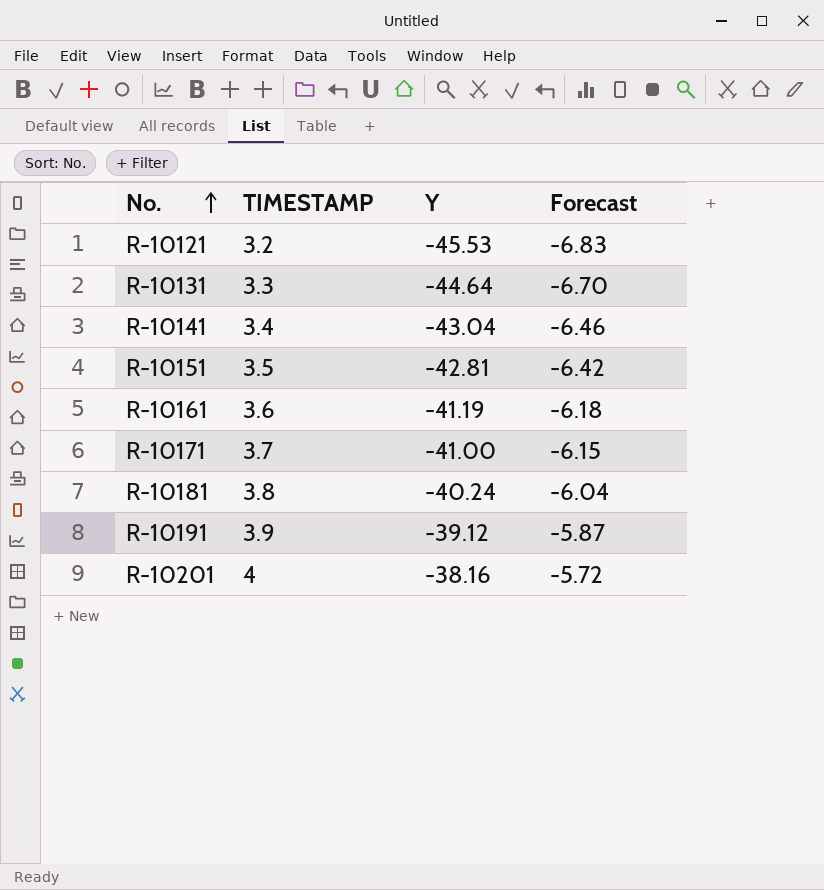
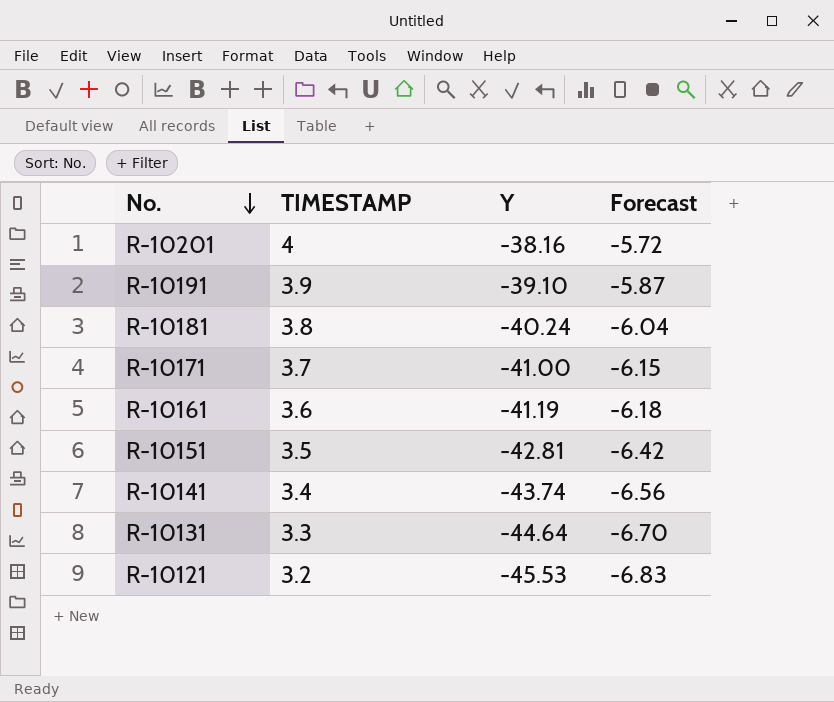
row order: No. ascending -> No. descending
R-10191 | Y: -39.12 -> -39.10
R-10141 | Y: -43.04 -> -43.74
R-10141 | Forecast: -6.46 -> -6.56

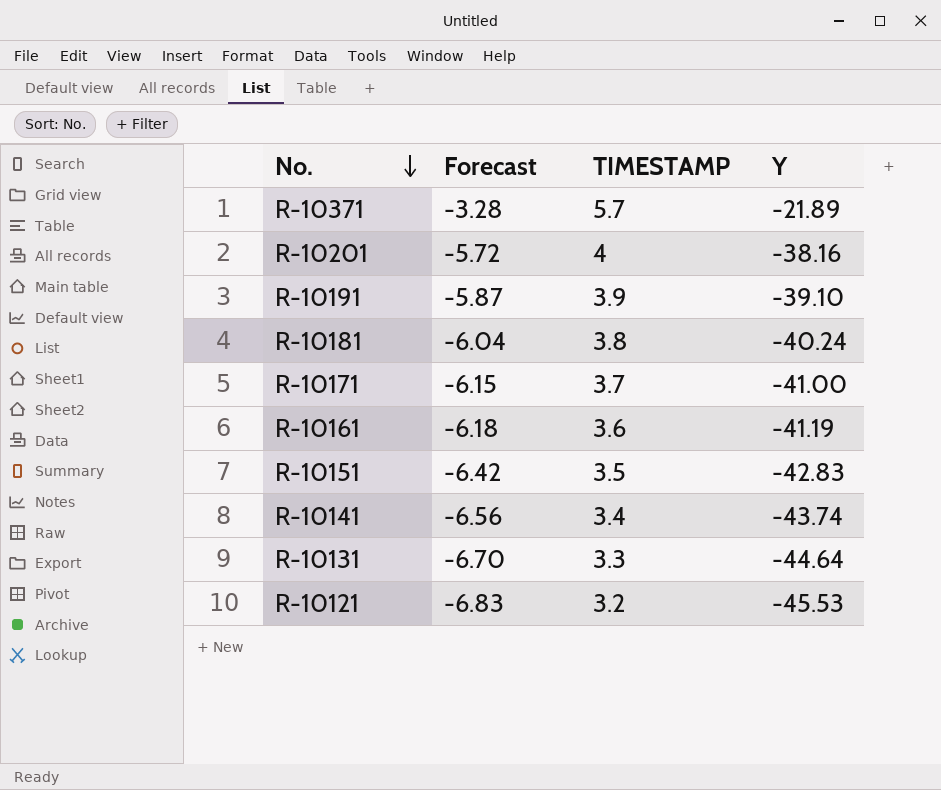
column Forecast | position: 4 -> 2
row R-10371: none -> -3.28 | 5.7 | -21.89
R-10151 | Y: -42.81 -> -42.83

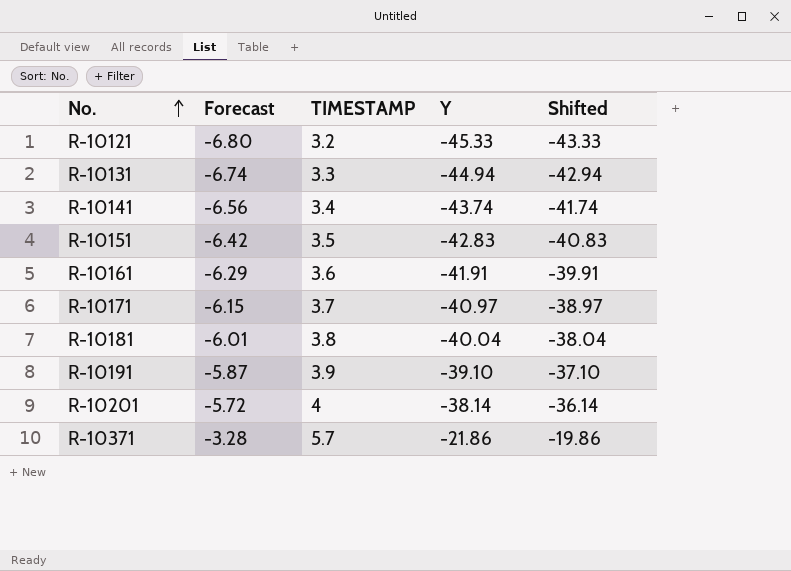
row order: No. descending -> No. ascending
column Shifted | formula: none -> [Y] + 2
R-10121 | Forecast: -6.83 -> -6.80
R-10121 | Y: -45.53 -> -45.33
R-10131 | Forecast: -6.70 -> -6.74
R-10131 | Y: -44.64 -> -44.94
R-10161 | Forecast: -6.18 -> -6.29
R-10161 | Y: -41.19 -> -41.91
R-10171 | Y: -41.00 -> -40.97
R-10181 | Forecast: -6.04 -> -6.01
R-10181 | Y: -40.24 -> -40.04
R-10201 | Y: -38.16 -> -38.14
R-10371 | Y: -21.89 -> -21.86

